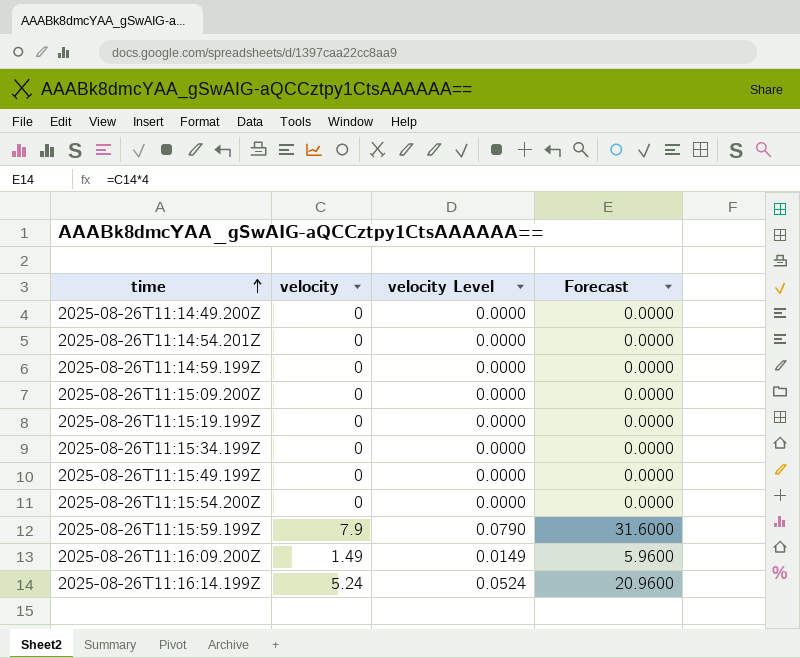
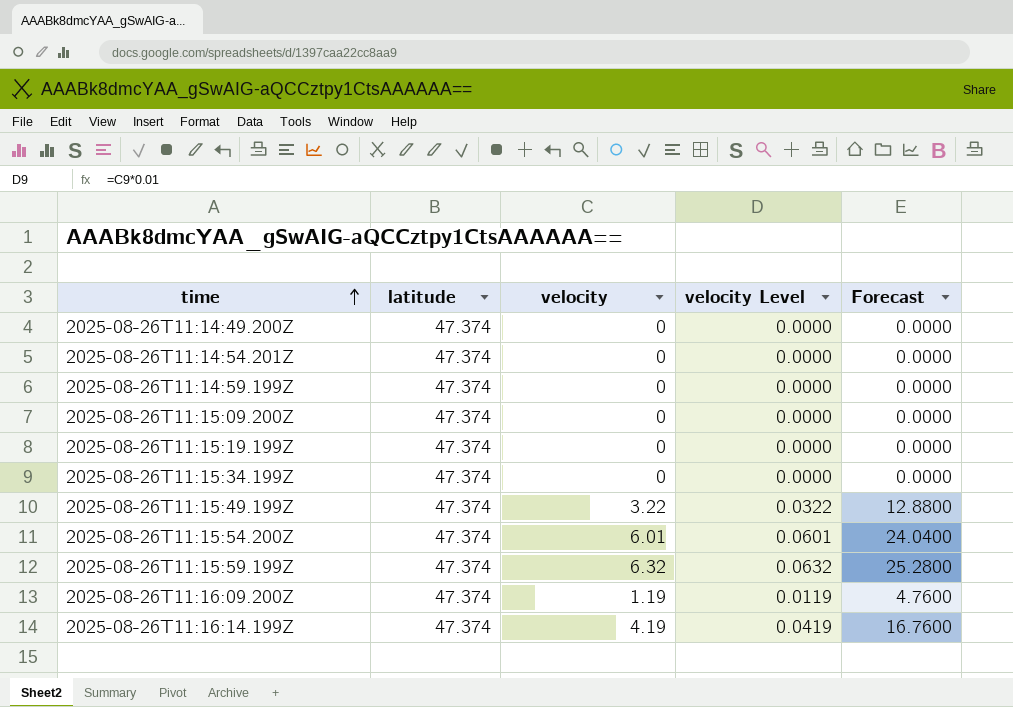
column latitude | position: none -> 2
2025-08-26T11:15:49.199Z | velocity: 0 -> 3.22
2025-08-26T11:15:49.199Z | velocity Level: 0.0000 -> 0.0322
2025-08-26T11:15:49.199Z | Forecast: 0.0000 -> 12.8800
2025-08-26T11:15:54.200Z | velocity: 0 -> 6.01
2025-08-26T11:15:54.200Z | velocity Level: 0.0000 -> 0.0601
2025-08-26T11:15:54.200Z | Forecast: 0.0000 -> 24.0400
2025-08-26T11:15:59.199Z | velocity: 7.9 -> 6.32
2025-08-26T11:15:59.199Z | velocity Level: 0.0790 -> 0.0632
2025-08-26T11:15:59.199Z | Forecast: 31.6000 -> 25.2800
2025-08-26T11:16:09.200Z | velocity: 1.49 -> 1.19
2025-08-26T11:16:09.200Z | velocity Level: 0.0149 -> 0.0119
2025-08-26T11:16:09.200Z | Forecast: 5.9600 -> 4.7600
2025-08-26T11:16:14.199Z | velocity: 5.24 -> 4.19
2025-08-26T11:16:14.199Z | velocity Level: 0.0524 -> 0.0419
2025-08-26T11:16:14.199Z | Forecast: 20.9600 -> 16.7600

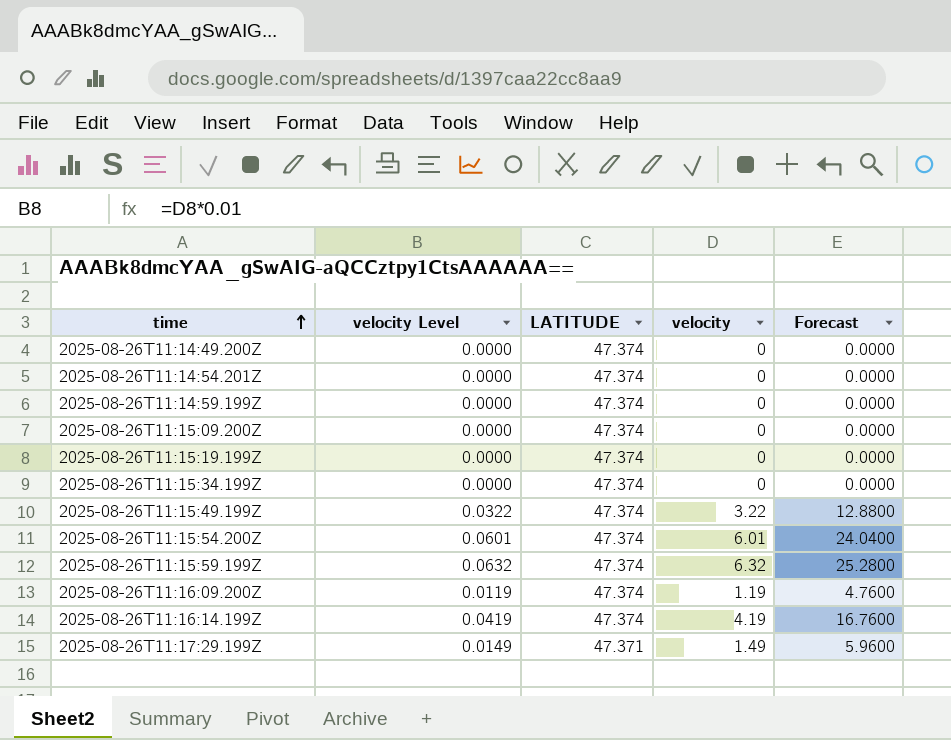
column velocity Level | position: 4 -> 2
column name: latitude -> LATITUDE
row 2025-08-26T11:17:29.199Z: none -> 0.0149 | 47.371 | 1.49 | 5.9600

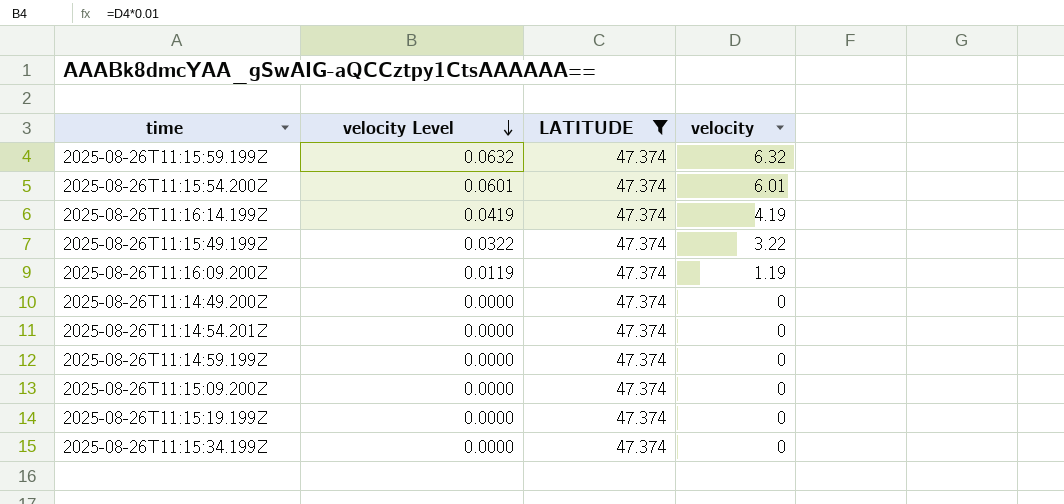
filter: none -> LATITUDE = 47.374
row order: time ascending -> velocity Level descending
column Forecast | formula: [velocity] * 4 -> none

